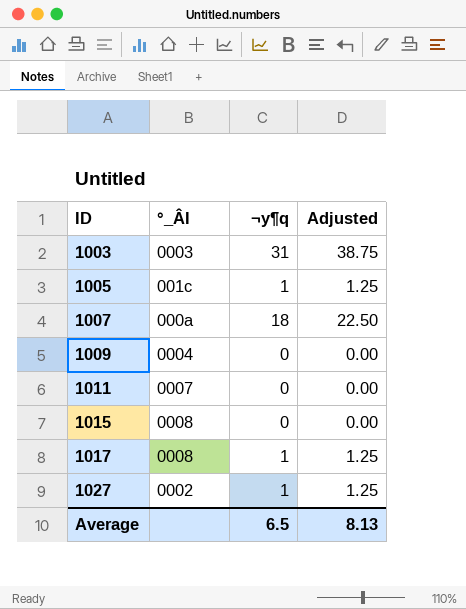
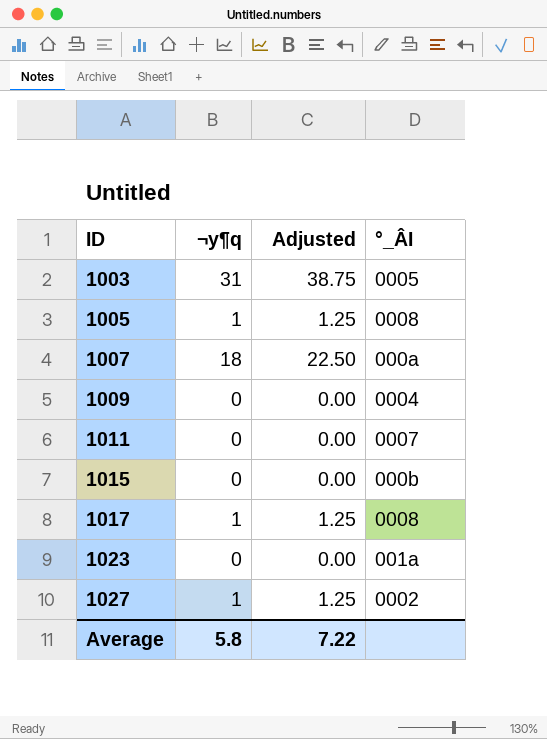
column °_ÂI | position: 2 -> 4
1003 | °_ÂI: 0003 -> 0005
1005 | °_ÂI: 001c -> 0008
1015 | °_ÂI: 0008 -> 000b
row 1023: none -> 0 | 0.00 | 001a
Average | ¬y¶q: 6.5 -> 5.8
Average | Adjusted: 8.13 -> 7.22

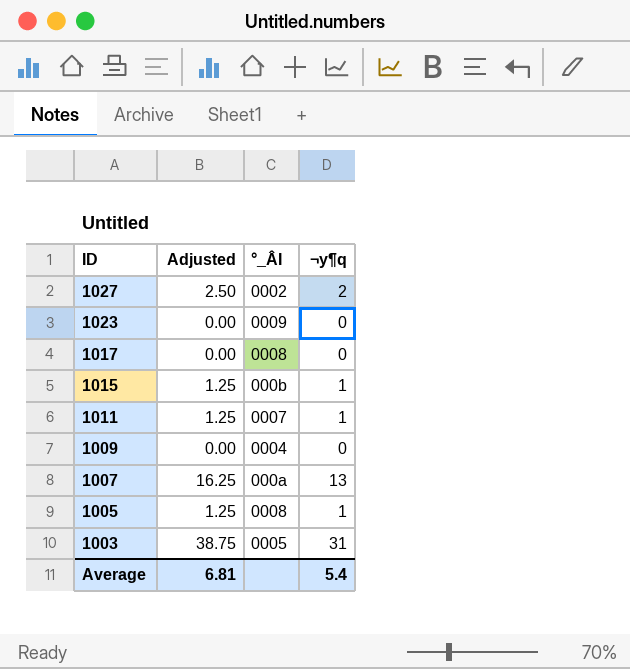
row order: ID ascending -> ID descending
column ¬y¶q | position: 2 -> 4
1027 | Adjusted: 1.25 -> 2.50
1027 | ¬y¶q: 1 -> 2
1023 | °_ÂI: 001a -> 0009
1017 | Adjusted: 1.25 -> 0.00
1017 | ¬y¶q: 1 -> 0
1015 | Adjusted: 0.00 -> 1.25
1015 | ¬y¶q: 0 -> 1
1011 | Adjusted: 0.00 -> 1.25
1011 | ¬y¶q: 0 -> 1
1007 | Adjusted: 22.50 -> 16.25
1007 | ¬y¶q: 18 -> 13
Average | Adjusted: 7.22 -> 6.81
Average | ¬y¶q: 5.8 -> 5.4

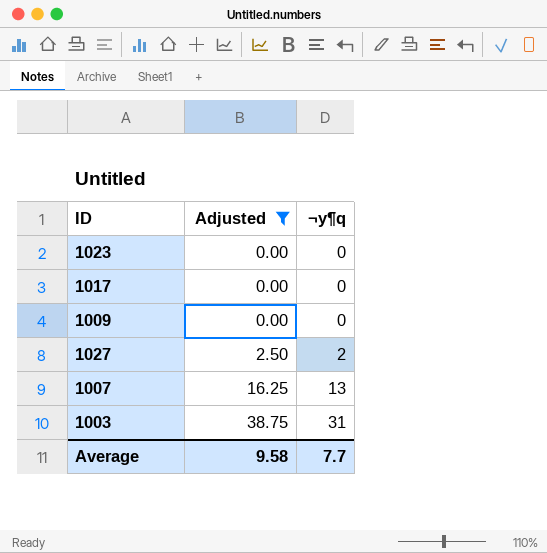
filter: none -> Adjusted != 1.25
row order: ID descending -> Adjusted ascending
column °_ÂI | position: 3 -> none
Average | Adjusted: 6.81 -> 9.58
Average | ¬y¶q: 5.4 -> 7.7

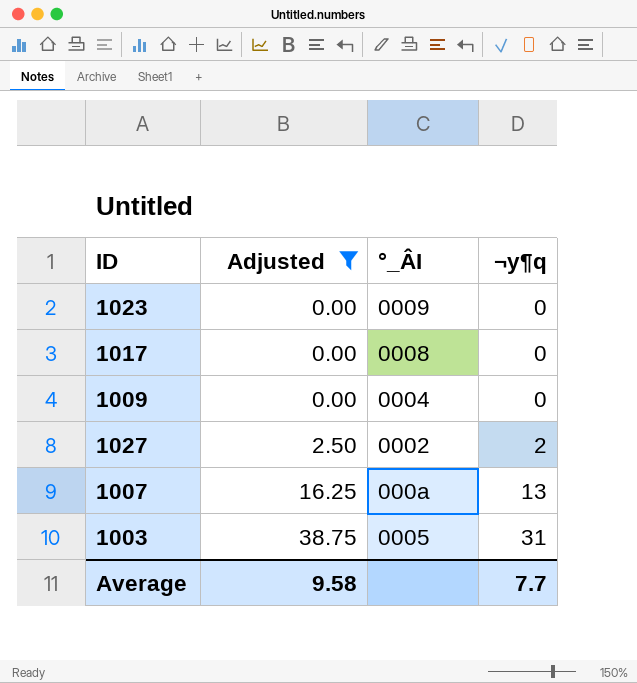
column °_ÂI | position: none -> 3

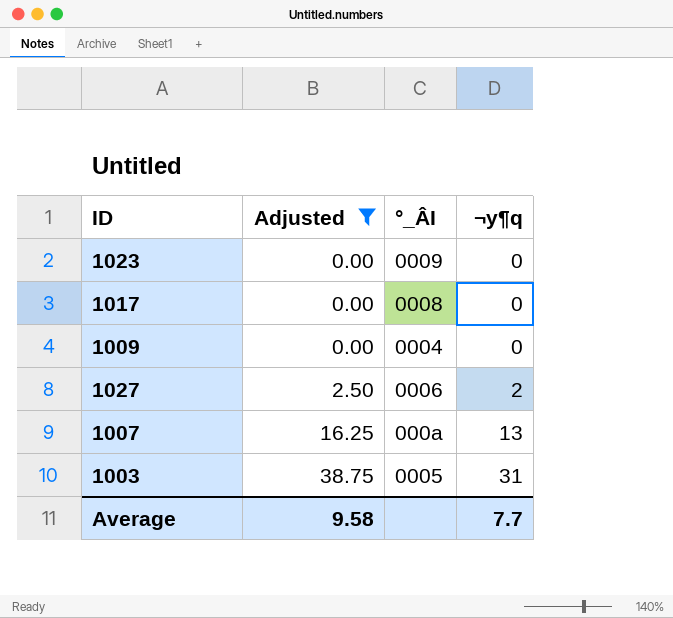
1027 | °_ÂI: 0002 -> 0006

